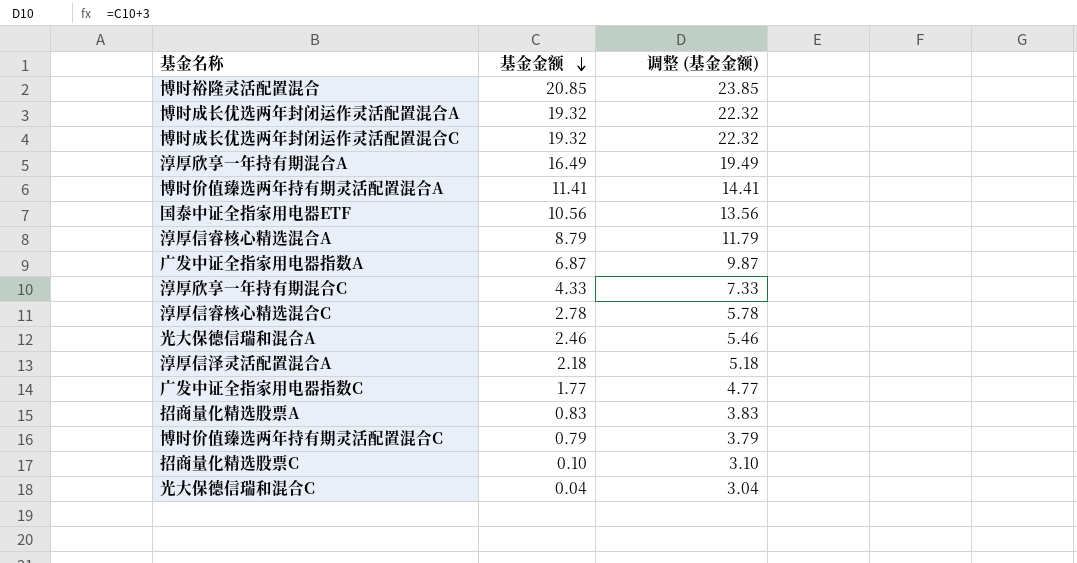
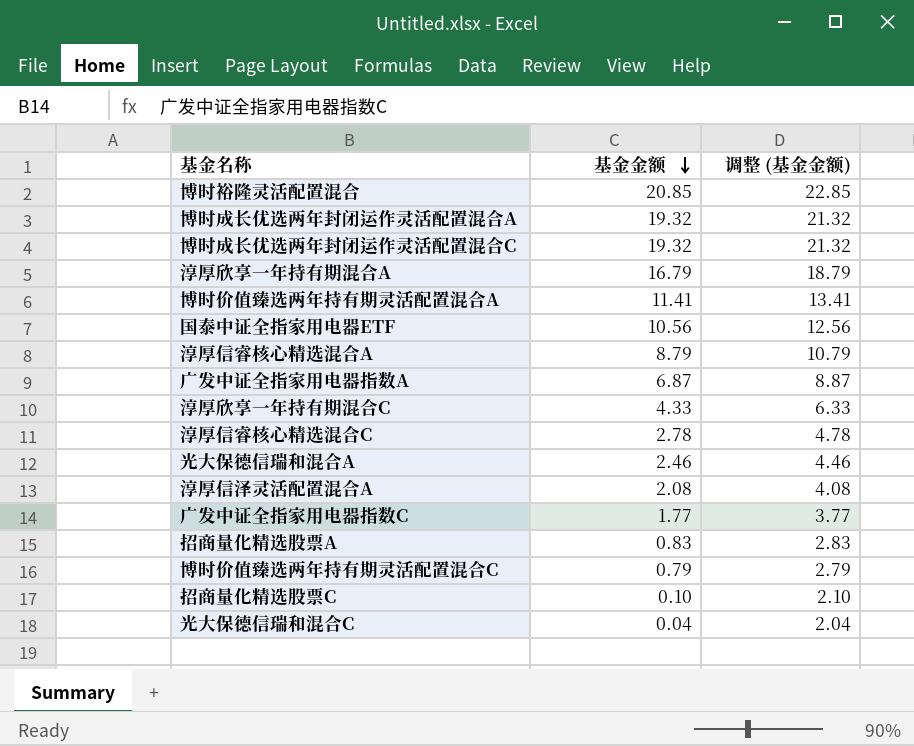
column 调整 (基金金额) | formula: [基金金额] + 3 -> [基金金额] + 2
淳厚欣享一年持有期混合A | 基金金额: 16.49 -> 16.79
淳厚信泽灵活配置混合A | 基金金额: 2.18 -> 2.08

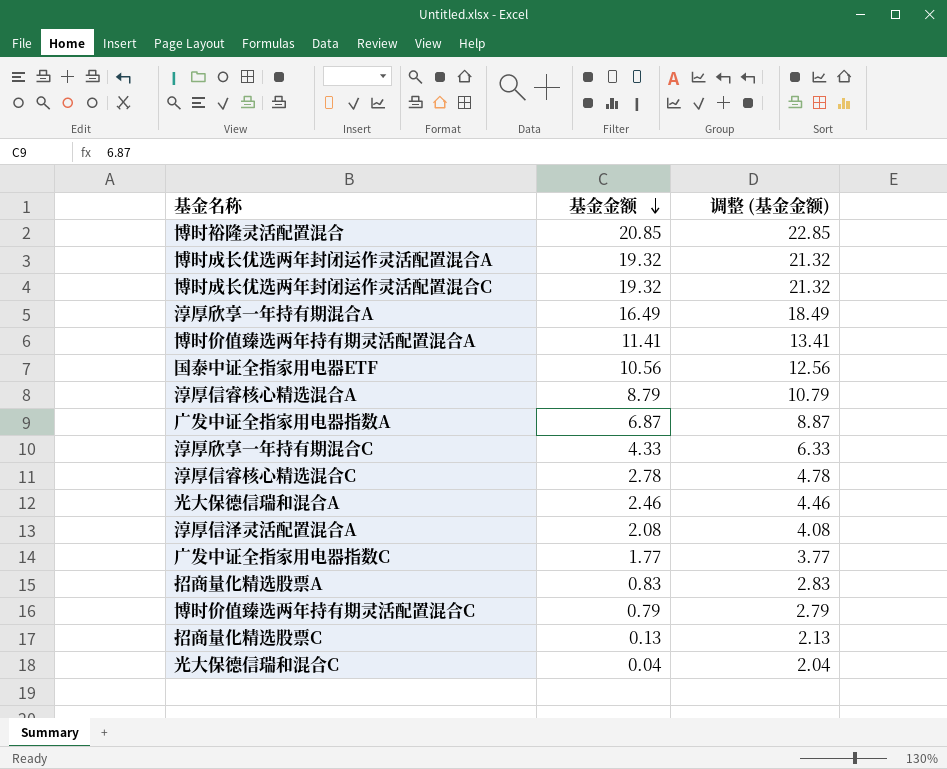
淳厚欣享一年持有期混合A | 基金金额: 16.79 -> 16.49
淳厚欣享一年持有期混合A | 调整 (基金金额): 18.79 -> 18.49
招商量化精选股票C | 基金金额: 0.10 -> 0.13
招商量化精选股票C | 调整 (基金金额): 2.10 -> 2.13

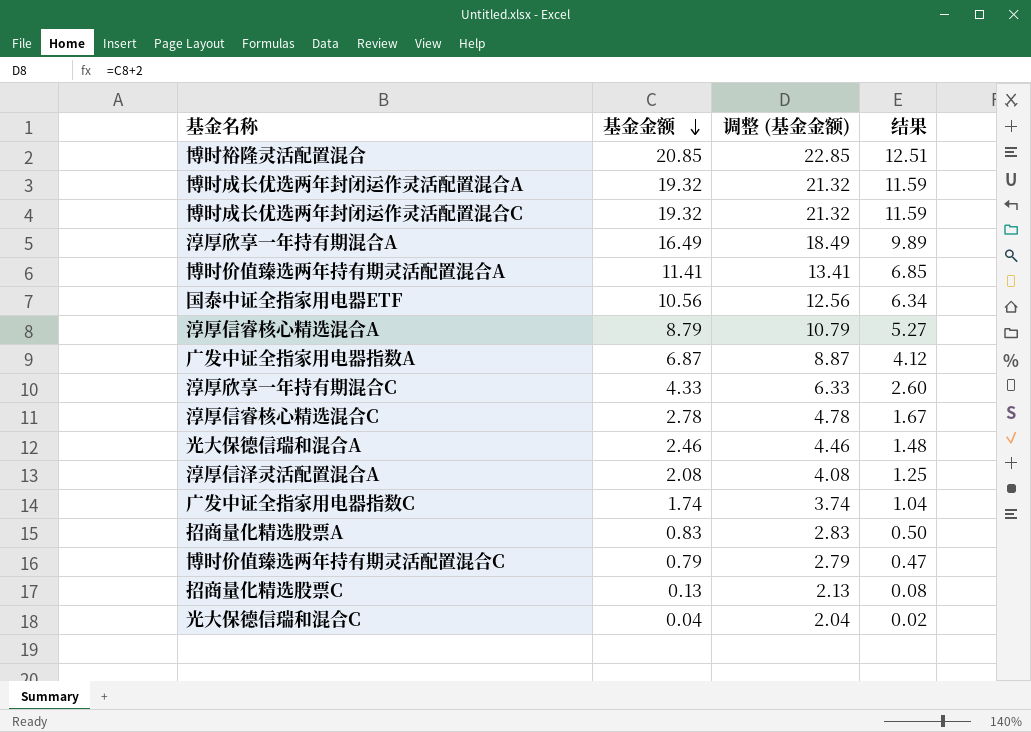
column 结果 | formula: none -> [基金金额] * 0.6
广发中证全指家用电器指数C | 基金金额: 1.77 -> 1.74
广发中证全指家用电器指数C | 调整 (基金金额): 3.77 -> 3.74

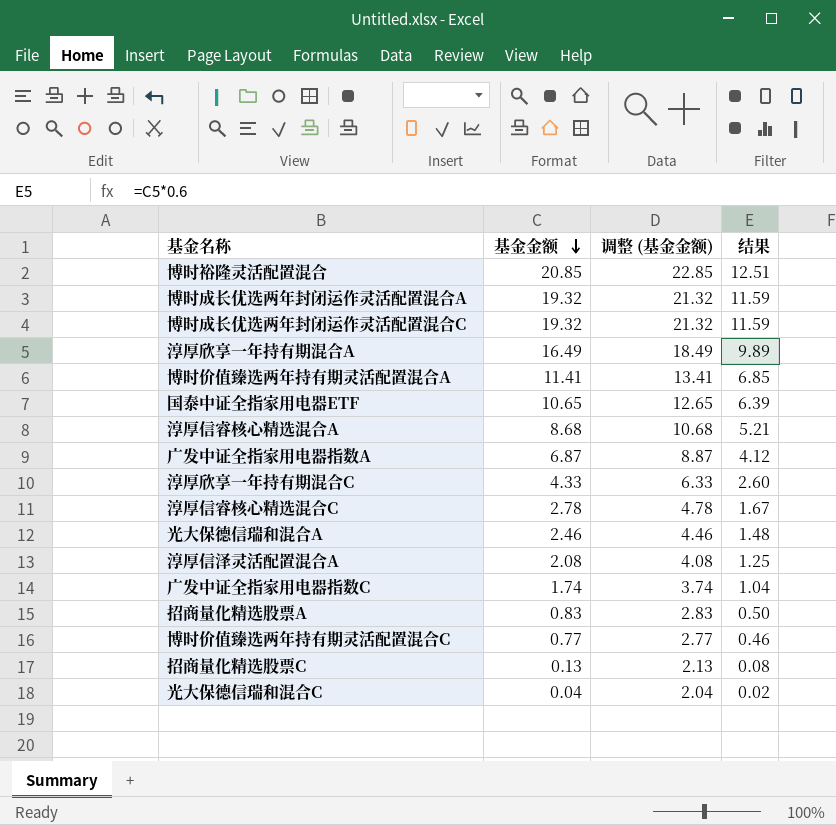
国泰中证全指家用电器ETF | 基金金额: 10.56 -> 10.65
国泰中证全指家用电器ETF | 调整 (基金金额): 12.56 -> 12.65
国泰中证全指家用电器ETF | 结果: 6.34 -> 6.39
淳厚信睿核心精选混合A | 基金金额: 8.79 -> 8.68
淳厚信睿核心精选混合A | 调整 (基金金额): 10.79 -> 10.68
淳厚信睿核心精选混合A | 结果: 5.27 -> 5.21
博时价值臻选两年持有期灵活配置混合C | 基金金额: 0.79 -> 0.77
博时价值臻选两年持有期灵活配置混合C | 调整 (基金金额): 2.79 -> 2.77
博时价值臻选两年持有期灵活配置混合C | 结果: 0.47 -> 0.46

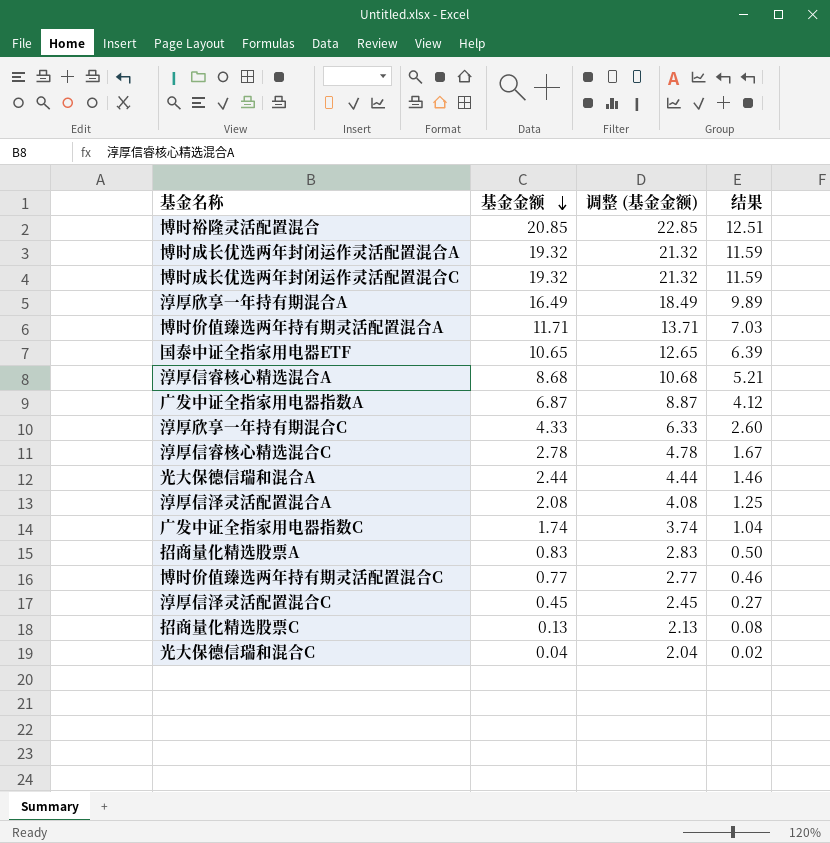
博时价值臻选两年持有期灵活配置混合A | 基金金额: 11.41 -> 11.71
博时价值臻选两年持有期灵活配置混合A | 调整 (基金金额): 13.41 -> 13.71
博时价值臻选两年持有期灵活配置混合A | 结果: 6.85 -> 7.03
光大保德信瑞和混合A | 基金金额: 2.46 -> 2.44
光大保德信瑞和混合A | 调整 (基金金额): 4.46 -> 4.44
光大保德信瑞和混合A | 结果: 1.48 -> 1.46
row 淳厚信泽灵活配置混合C: none -> 0.45 | 2.45 | 0.27

